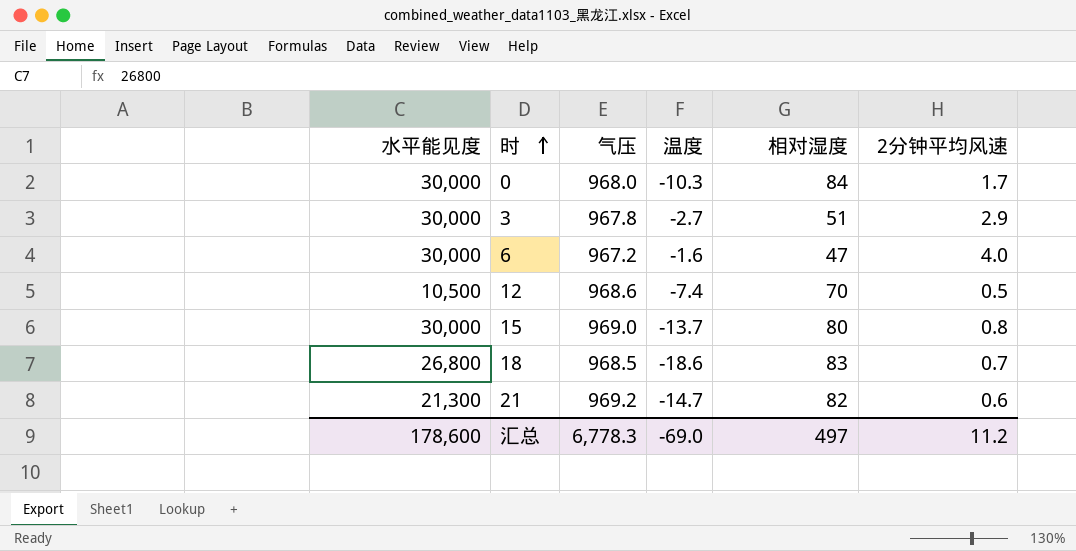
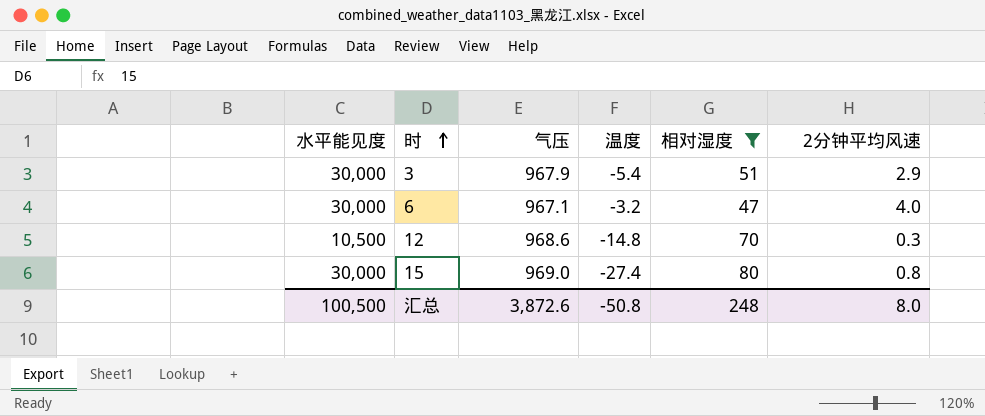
filter: none -> 相对湿度 <= 80
3 | 气压: 967.8 -> 967.9
3 | 温度: -2.7 -> -5.4
6 | 气压: 967.2 -> 967.1
6 | 温度: -1.6 -> -3.2
12 | 温度: -7.4 -> -14.8
12 | 2分钟平均风速: 0.5 -> 0.3
15 | 温度: -13.7 -> -27.4
汇总 | 水平能见度: 178,600 -> 100,500
汇总 | 气压: 6,778.3 -> 3,872.6
汇总 | 温度: -69.0 -> -50.8
汇总 | 相对湿度: 497 -> 248
汇总 | 2分钟平均风速: 11.2 -> 8.0

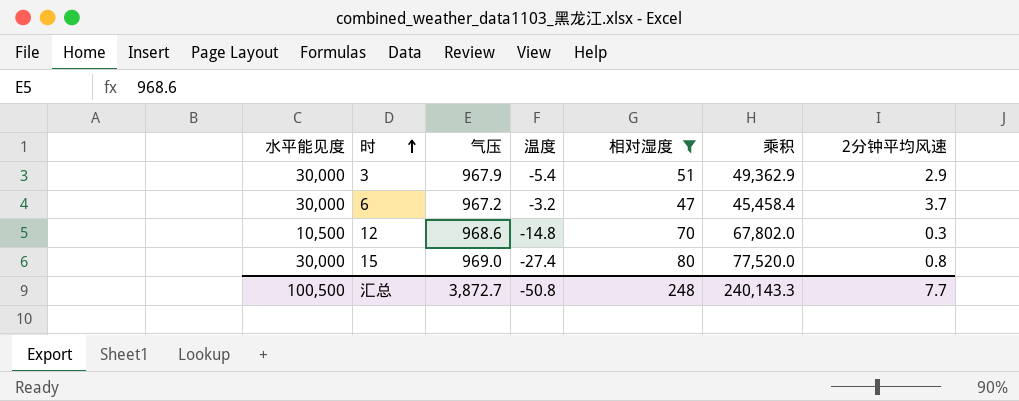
column 乘积 | formula: none -> [气压] * [相对湿度]
6 | 气压: 967.1 -> 967.2
6 | 2分钟平均风速: 4.0 -> 3.7
汇总 | 气压: 3,872.6 -> 3,872.7
汇总 | 2分钟平均风速: 8.0 -> 7.7

